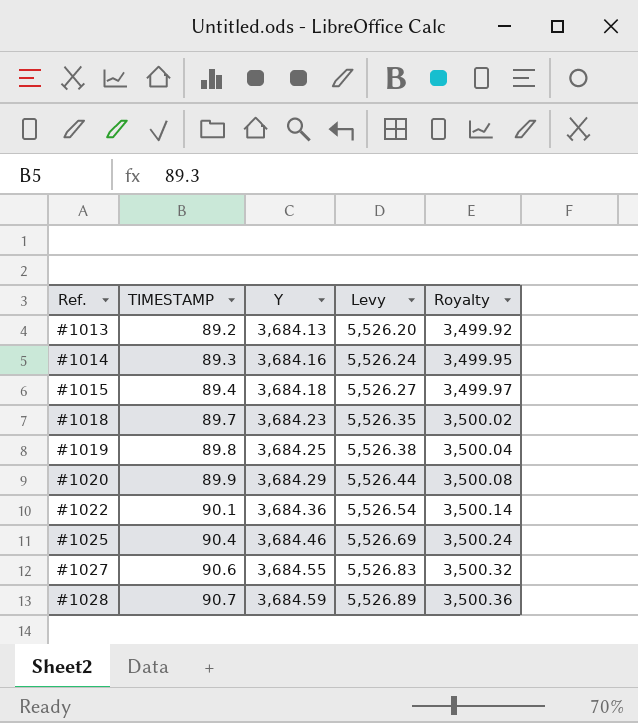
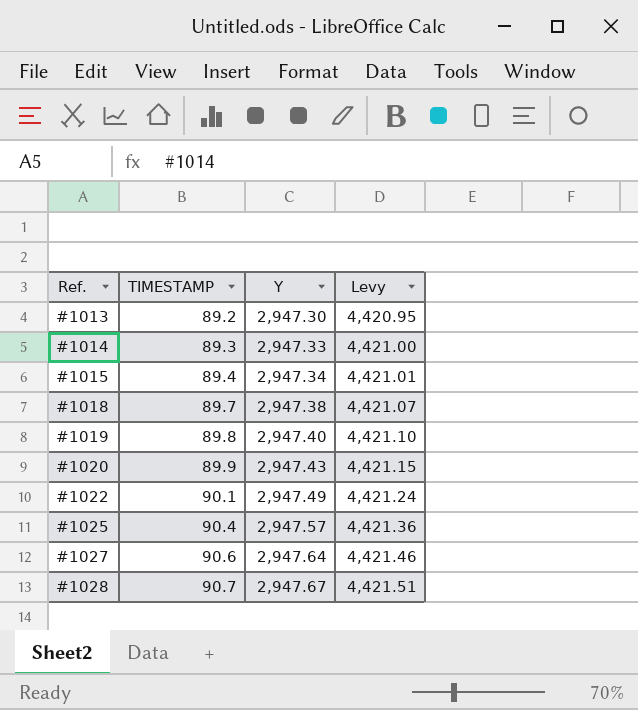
column Royalty | formula: [Y] * 0.95 -> none
#1013 | Y: 3,684.13 -> 2,947.30
#1013 | Levy: 5,526.20 -> 4,420.95
#1014 | Y: 3,684.16 -> 2,947.33
#1014 | Levy: 5,526.24 -> 4,421.00
#1015 | Y: 3,684.18 -> 2,947.34
#1015 | Levy: 5,526.27 -> 4,421.01
#1018 | Y: 3,684.23 -> 2,947.38
#1018 | Levy: 5,526.35 -> 4,421.07
#1019 | Y: 3,684.25 -> 2,947.40
#1019 | Levy: 5,526.38 -> 4,421.10
#1020 | Y: 3,684.29 -> 2,947.43
#1020 | Levy: 5,526.44 -> 4,421.15
#1022 | Y: 3,684.36 -> 2,947.49
#1022 | Levy: 5,526.54 -> 4,421.24
#1025 | Y: 3,684.46 -> 2,947.57
#1025 | Levy: 5,526.69 -> 4,421.36
#1027 | Y: 3,684.55 -> 2,947.64
#1027 | Levy: 5,526.83 -> 4,421.46
#1028 | Y: 3,684.59 -> 2,947.67
#1028 | Levy: 5,526.89 -> 4,421.51

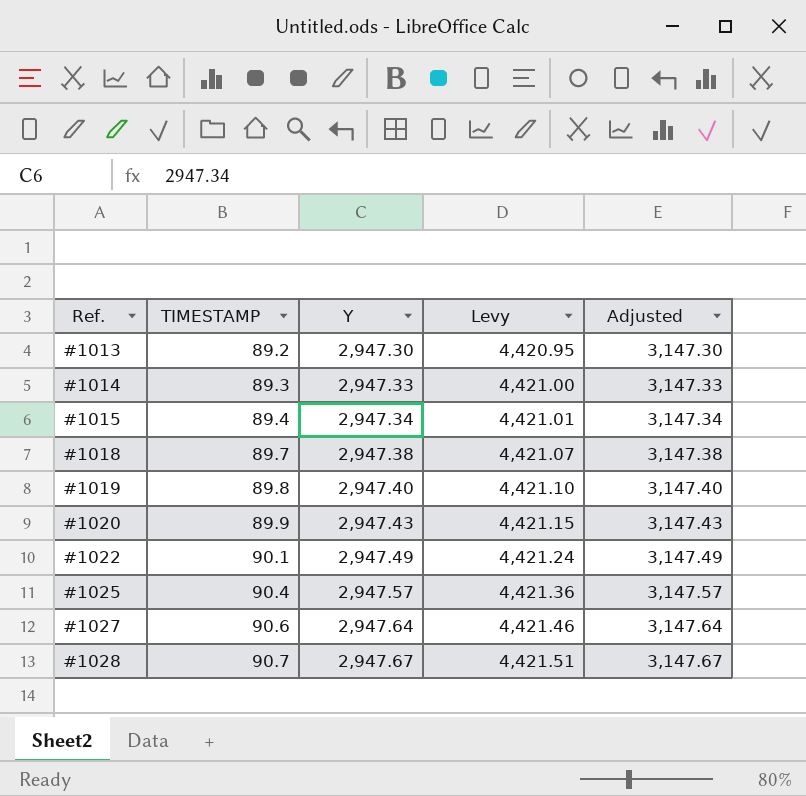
column Adjusted | formula: none -> [Y] + 200

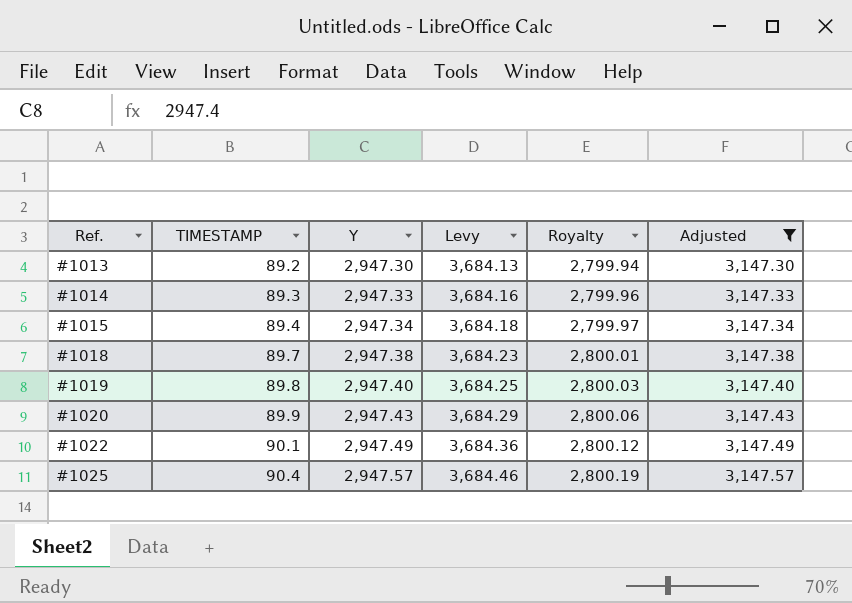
filter: none -> Adjusted <= 3,147.57
column Levy | formula: [Y] * 1.5 -> [Y] * 1.25
column Royalty | formula: none -> [Y] * 0.95

